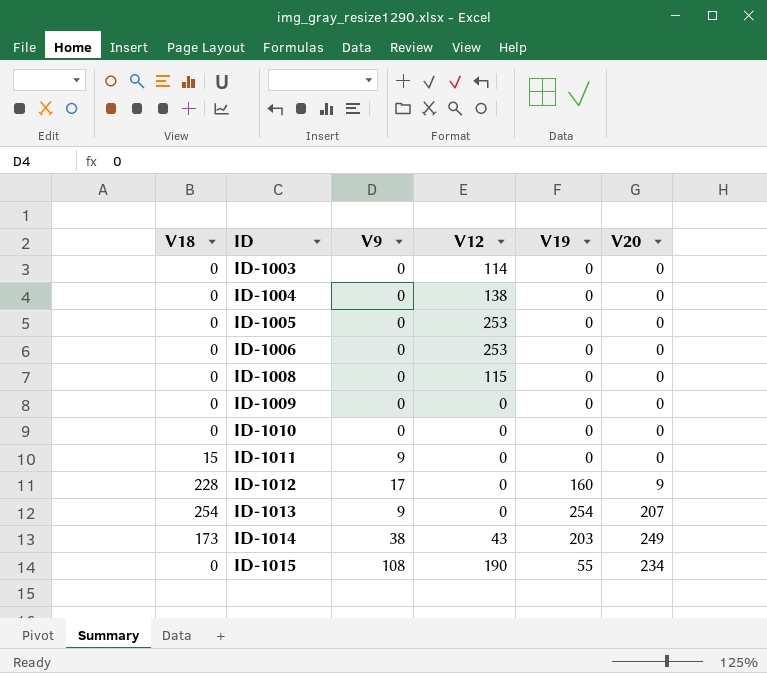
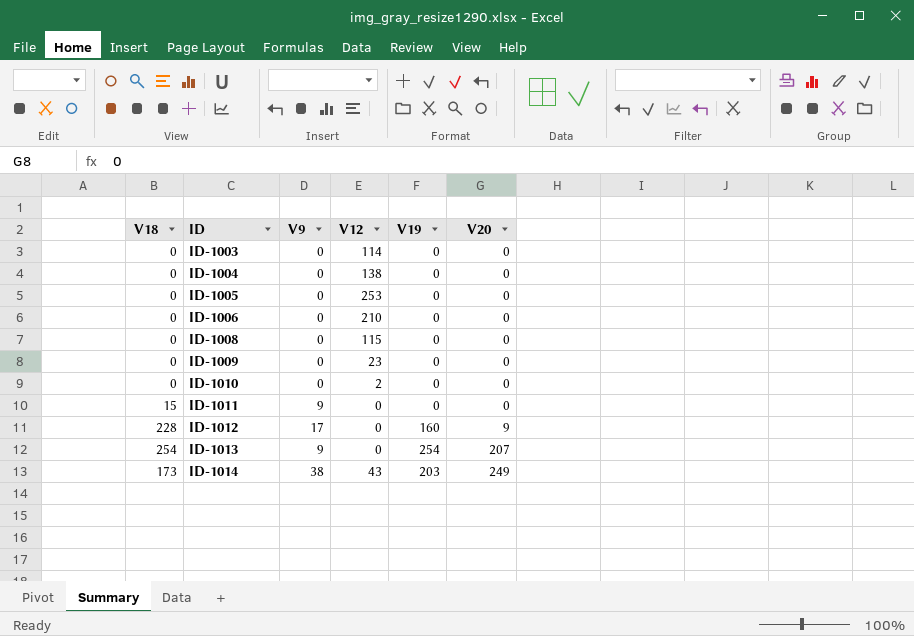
row ID-1015: 0 | 108 | 190 | 55 | 234 -> none
ID-1006 | V12: 253 -> 210
ID-1009 | V12: 0 -> 23
ID-1010 | V12: 0 -> 2

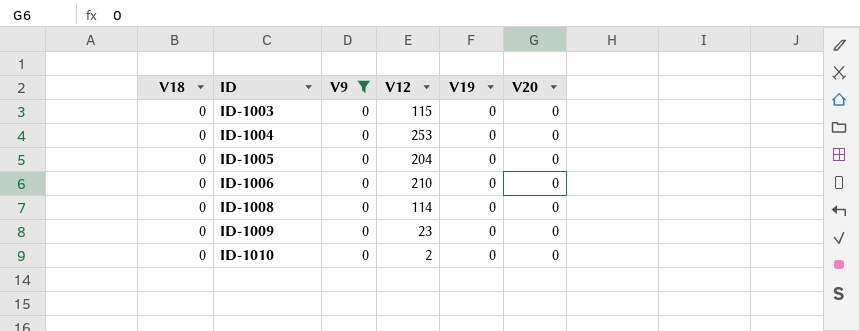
filter: none -> V9 = 0
ID-1003 | V12: 114 -> 115
ID-1004 | V12: 138 -> 253
ID-1005 | V12: 253 -> 204
ID-1008 | V12: 115 -> 114

